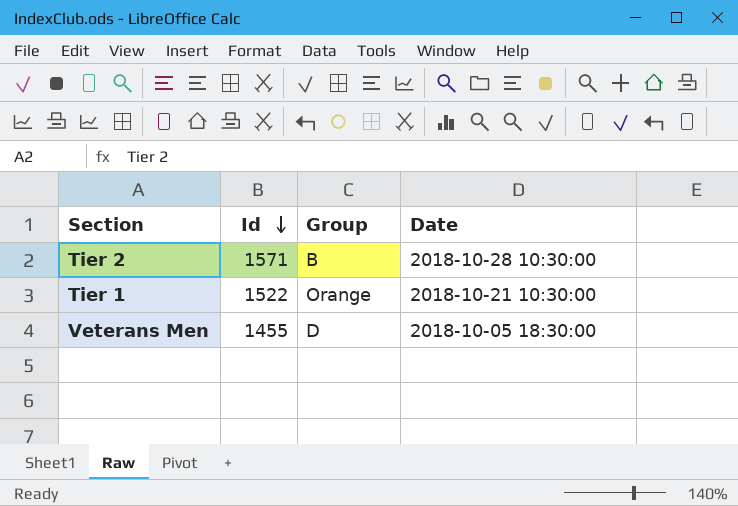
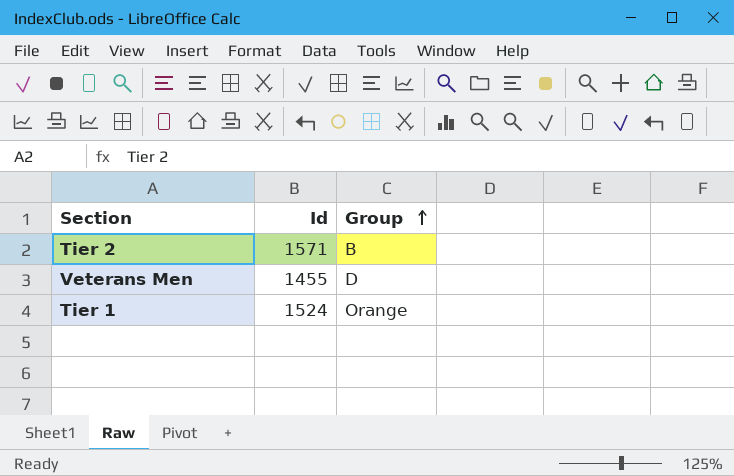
row order: Id descending -> Group ascending
column Date | position: 4 -> none
Tier 1 | Id: 1522 -> 1524

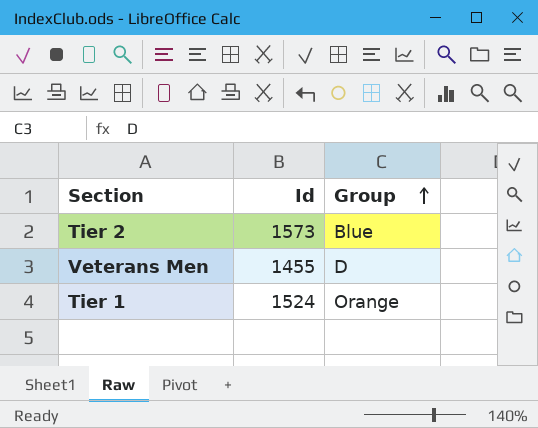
Tier 2 | Id: 1571 -> 1573
Tier 2 | Group: B -> Blue

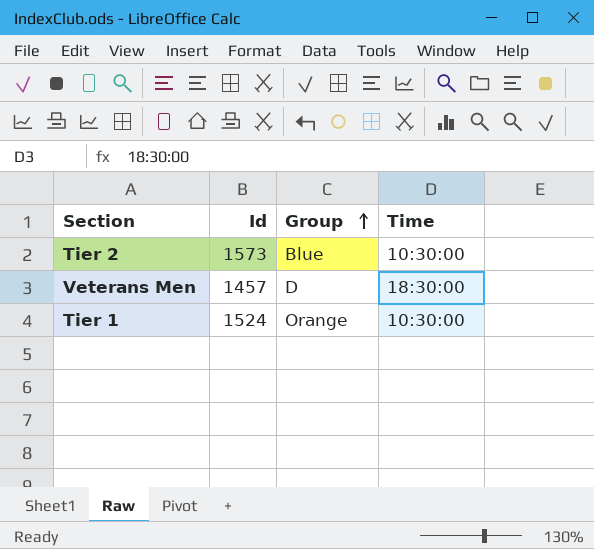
column Time | position: none -> 4
Veterans Men | Id: 1455 -> 1457

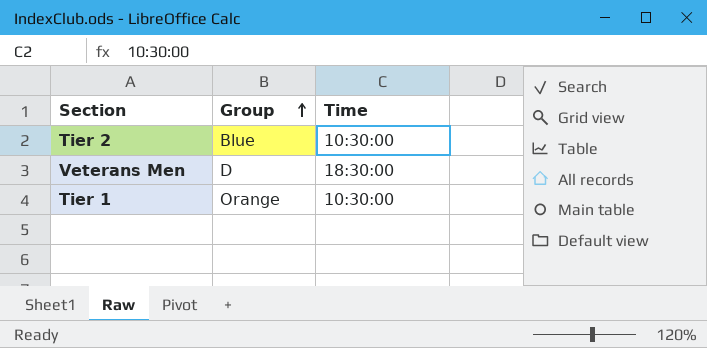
column Id | position: 2 -> none

